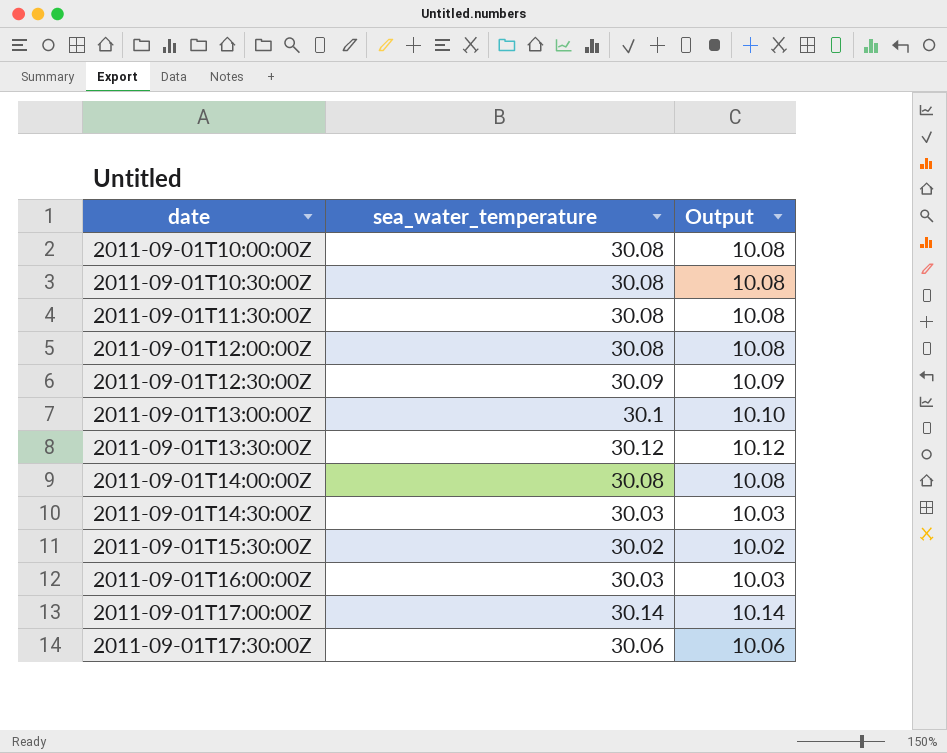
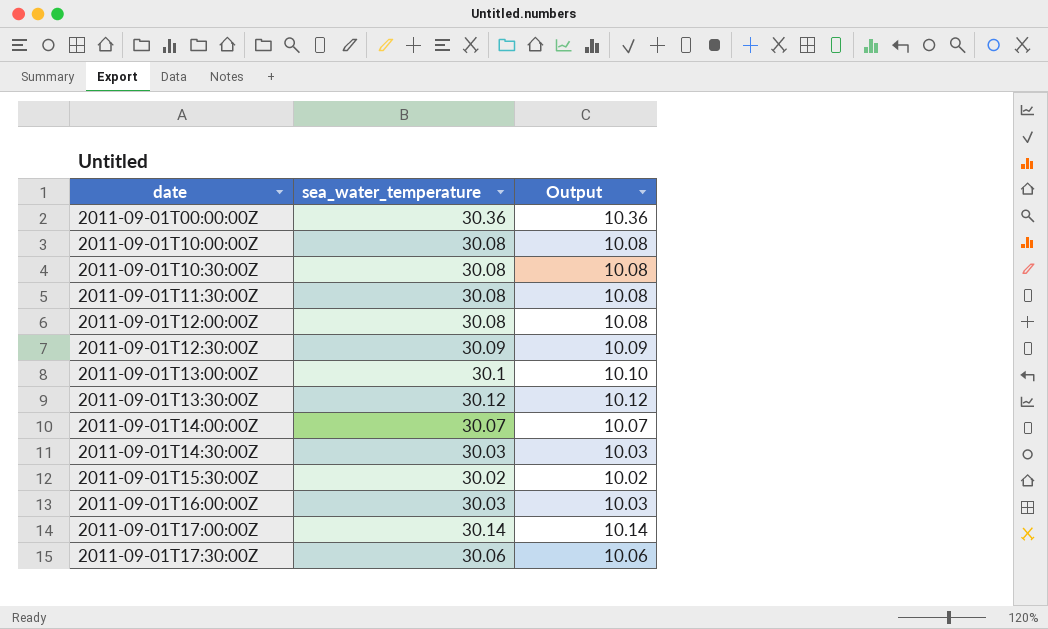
row 2011-09-01T00:00:00Z: none -> 30.36 | 10.36
2011-09-01T14:00:00Z | sea_water_temperature: 30.08 -> 30.07
2011-09-01T14:00:00Z | Output: 10.08 -> 10.07

